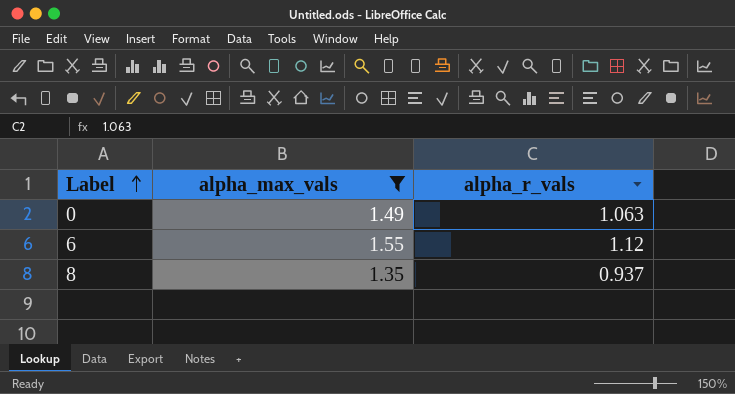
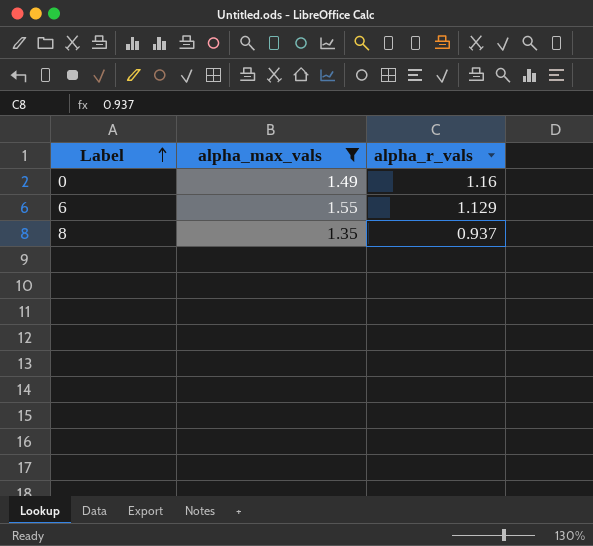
0 | alpha_r_vals: 1.063 -> 1.16
6 | alpha_r_vals: 1.12 -> 1.129

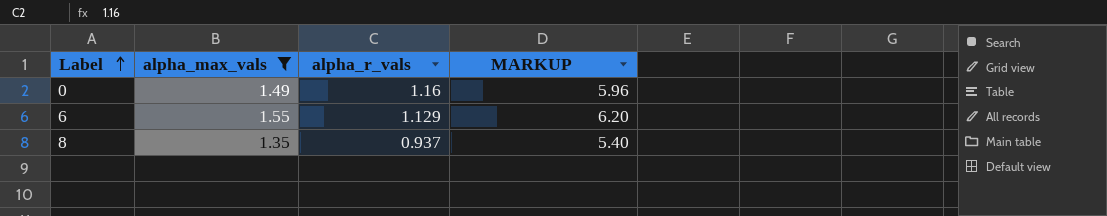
column MARKUP | formula: none -> [alpha_max_vals] * 4

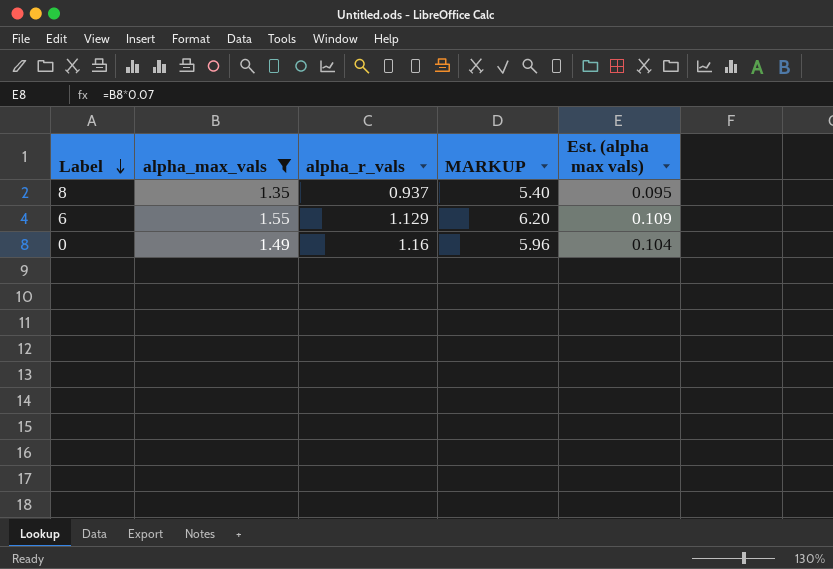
row order: Label ascending -> Label descending
column Est. (alpha max vals) | formula: none -> [alpha_max_vals] * 0.07

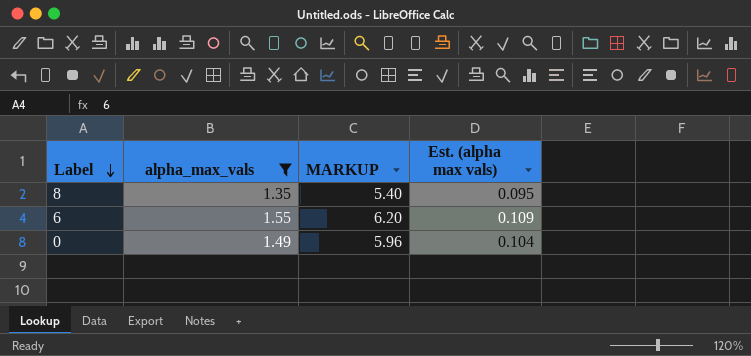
column alpha_r_vals | position: 3 -> none

